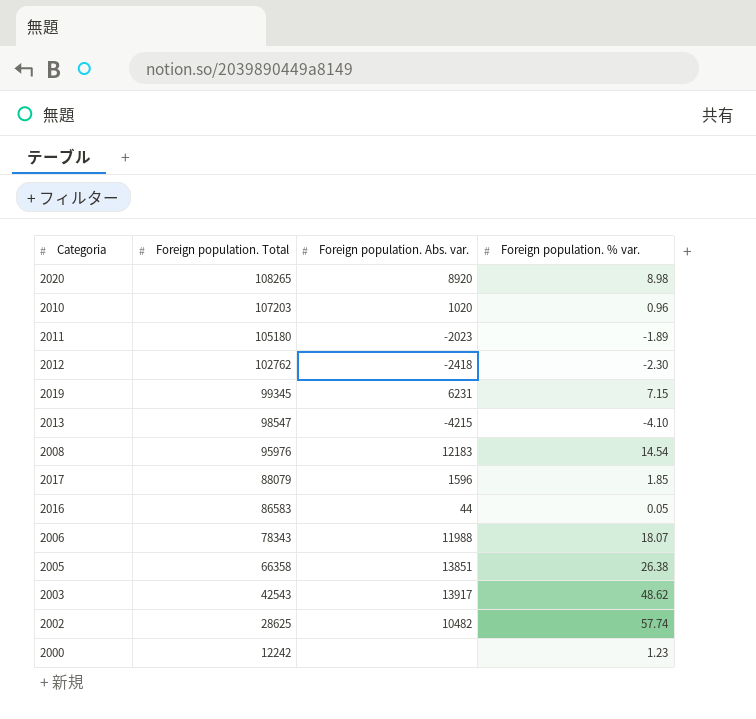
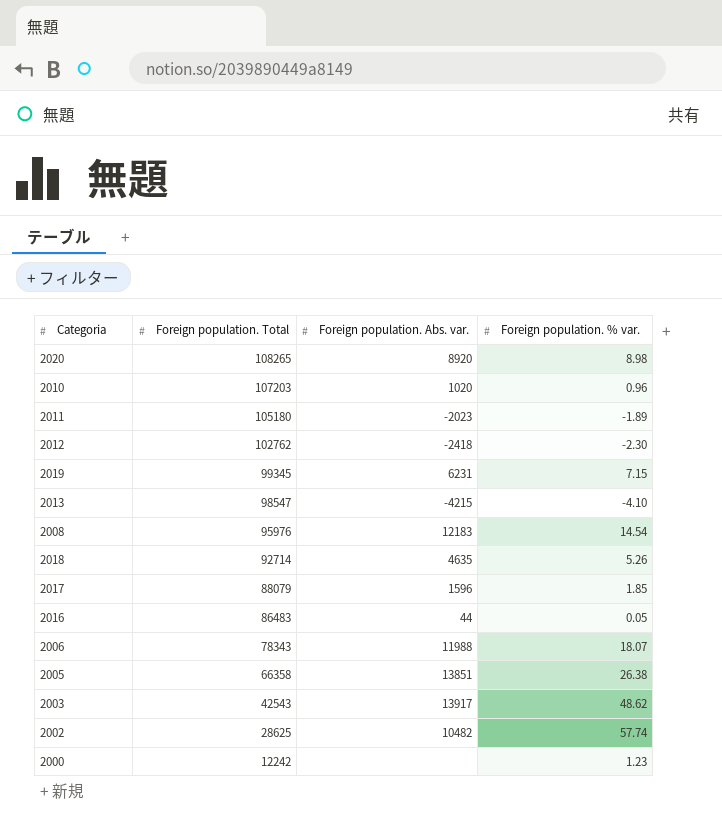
row 2018: none -> 92714 | 4635 | 5.26
2016 | Foreign population. Total: 86583 -> 86483

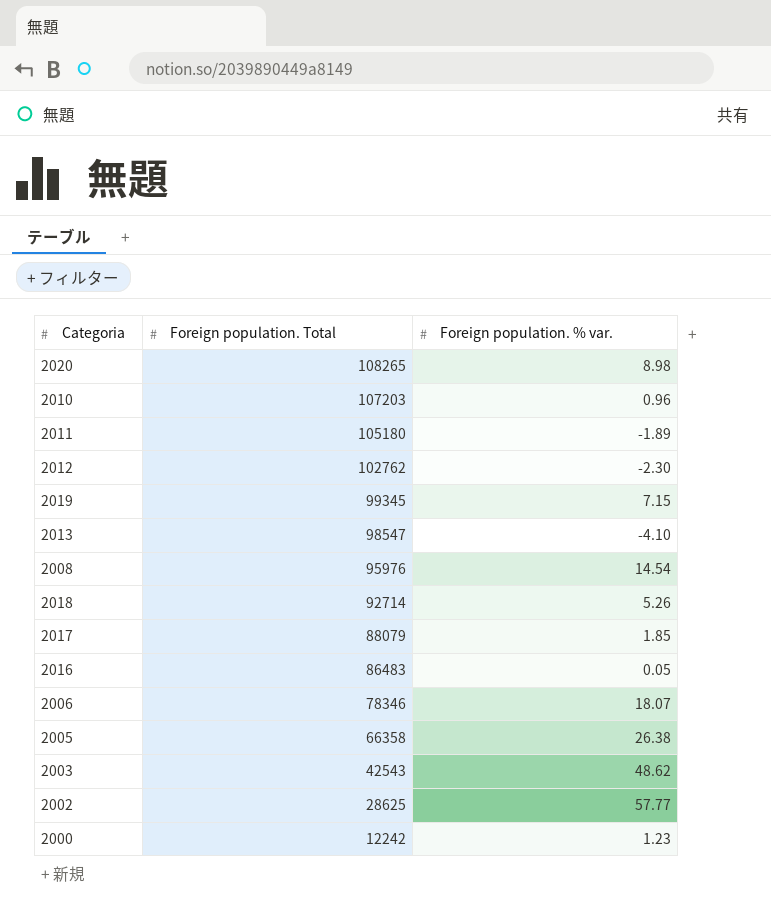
column Foreign population. Abs. var. | position: 3 -> none
2006 | Foreign population. Total: 78343 -> 78346
2002 | Foreign population. % var.: 57.74 -> 57.77

